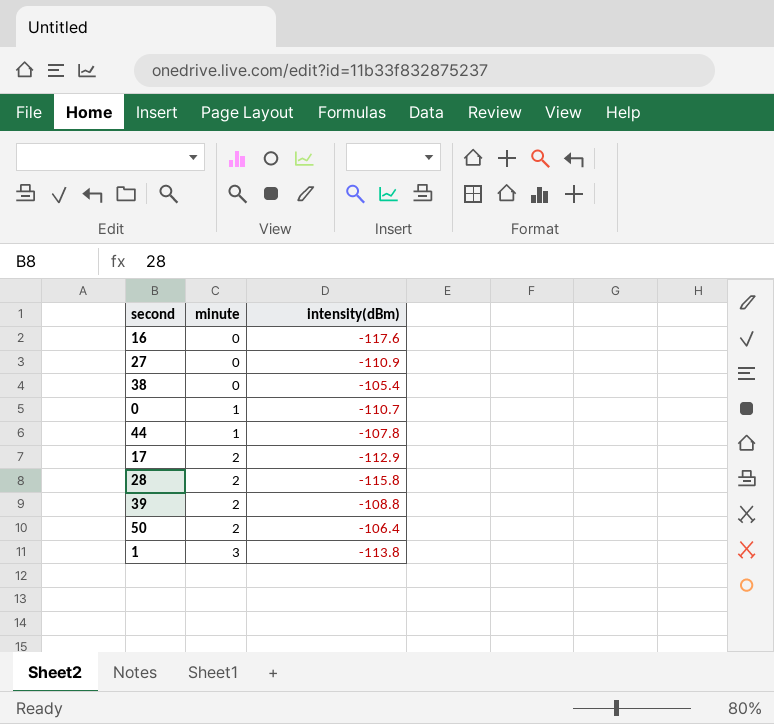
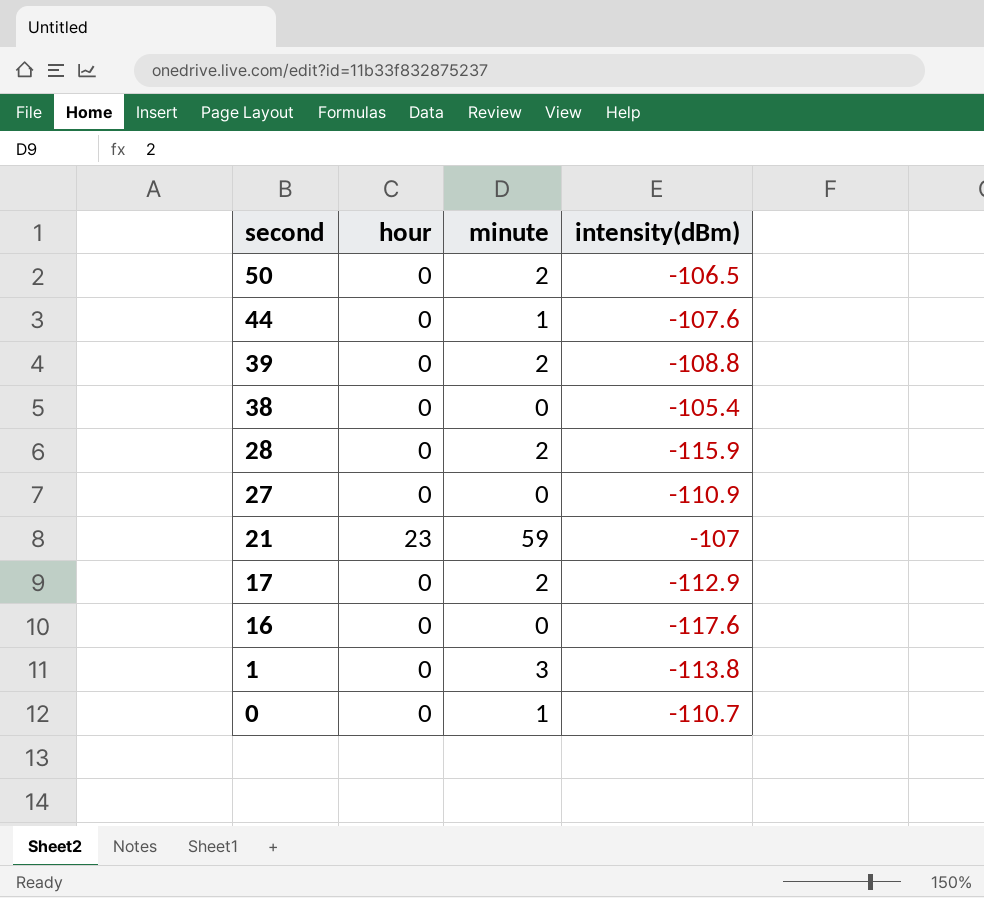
row order: minute ascending -> second descending
column hour | position: none -> 2
50 | intensity(dBm): -106.4 -> -106.5
44 | intensity(dBm): -107.8 -> -107.6
28 | intensity(dBm): -115.8 -> -115.9
row 21: none -> 23 | 59 | -107

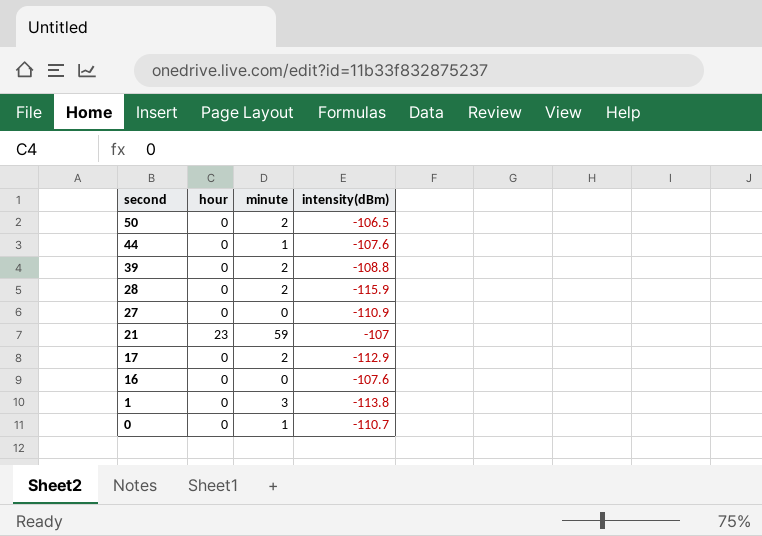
row 38: 0 | 0 | -105.4 -> none
16 | intensity(dBm): -117.6 -> -107.6

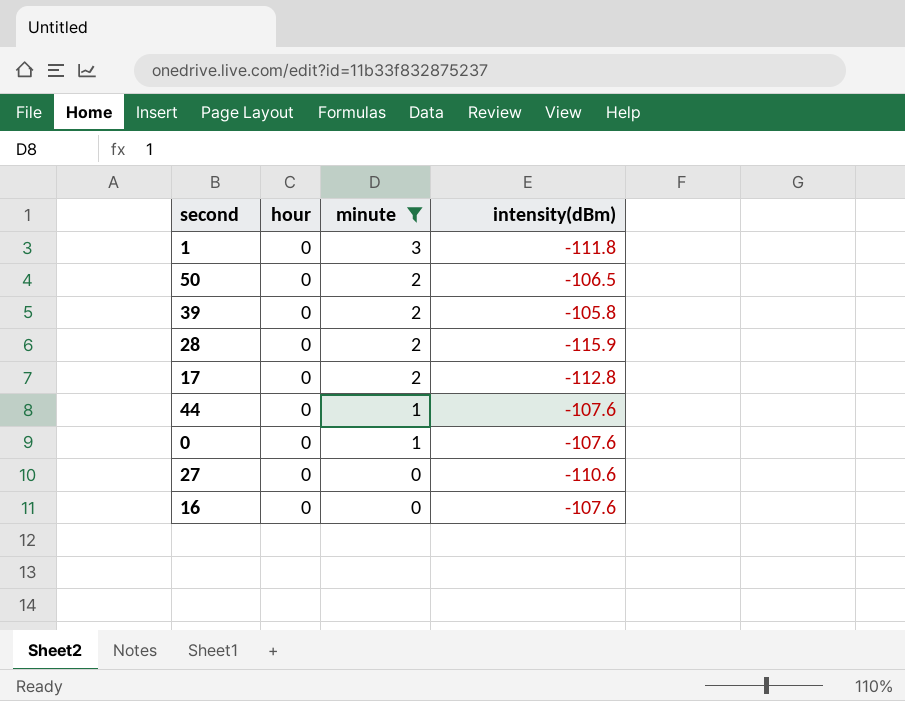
filter: none -> minute != 59
row order: second descending -> minute descending
1 | intensity(dBm): -113.8 -> -111.8
39 | intensity(dBm): -108.8 -> -105.8
17 | intensity(dBm): -112.9 -> -112.8
0 | intensity(dBm): -110.7 -> -107.6
27 | intensity(dBm): -110.9 -> -110.6

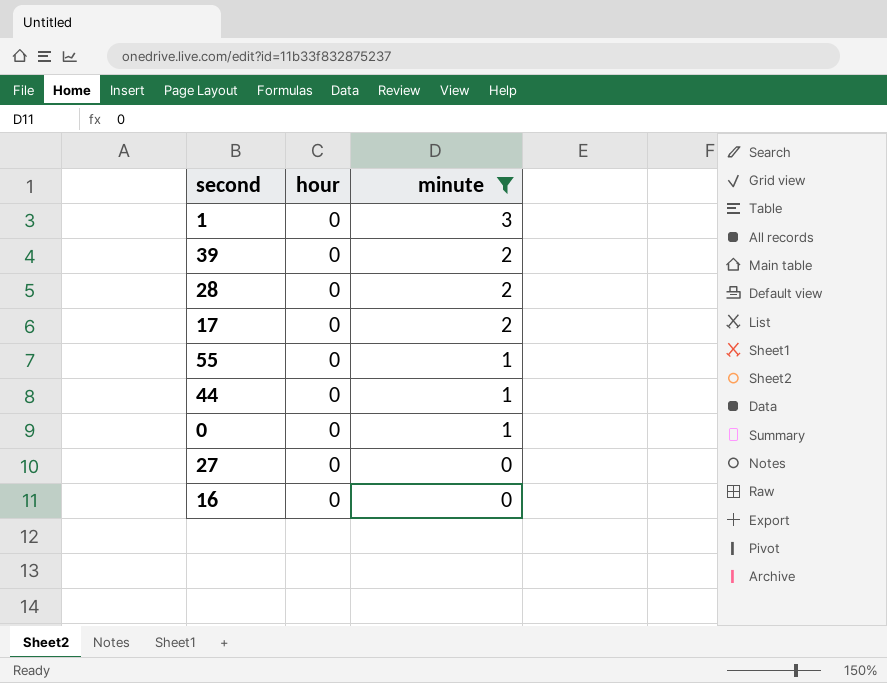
column intensity(dBm) | position: 4 -> none
row 50: 0 | 2 | -106.5 -> none
row 55: none -> 0 | 1

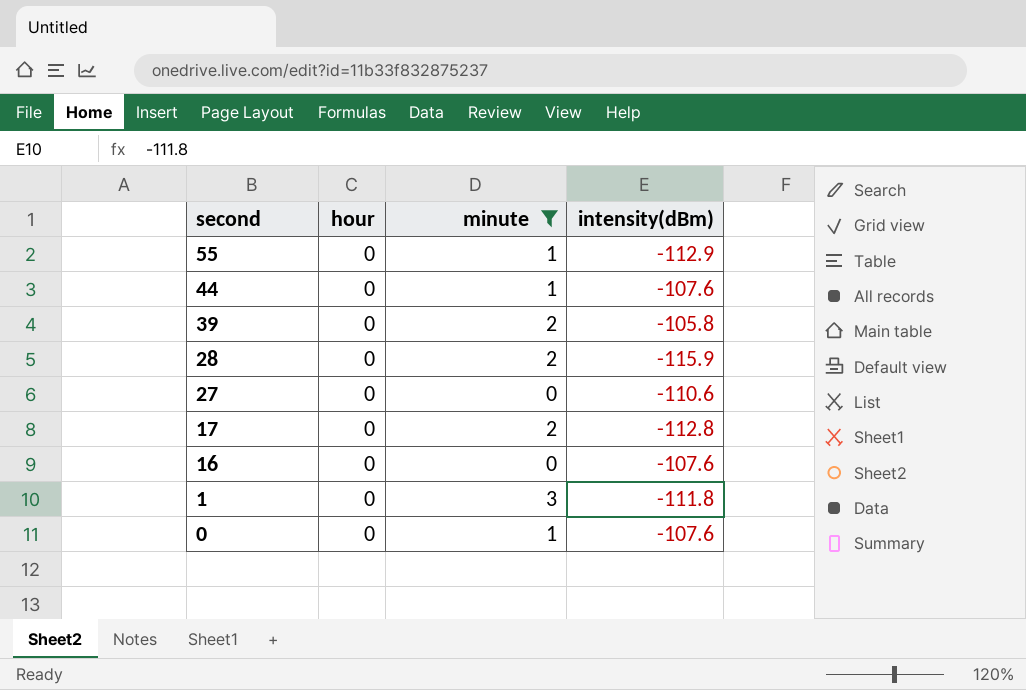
row order: minute descending -> second descending
column intensity(dBm) | position: none -> 4

